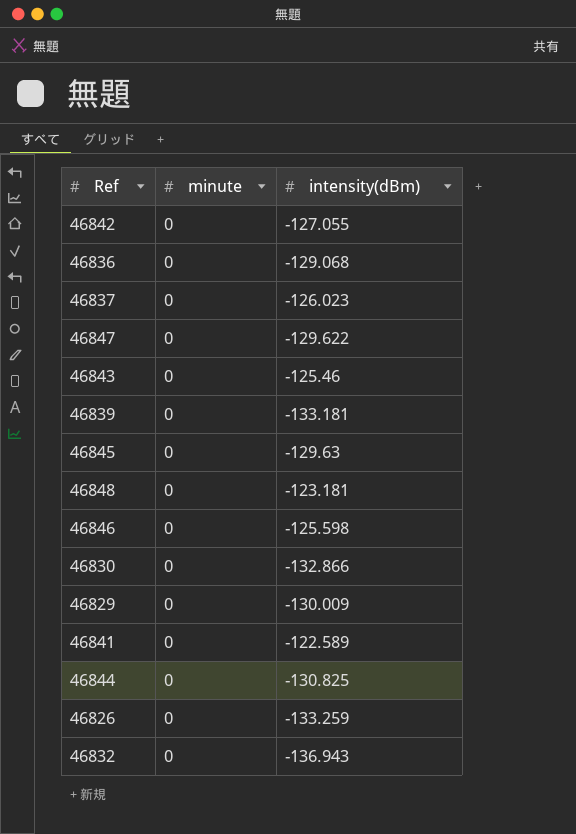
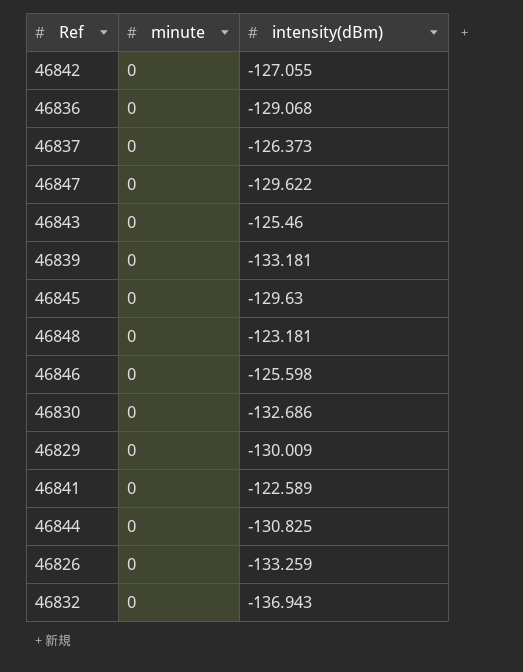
46837 | intensity(dBm): -126.023 -> -126.373
46830 | intensity(dBm): -132.866 -> -132.686

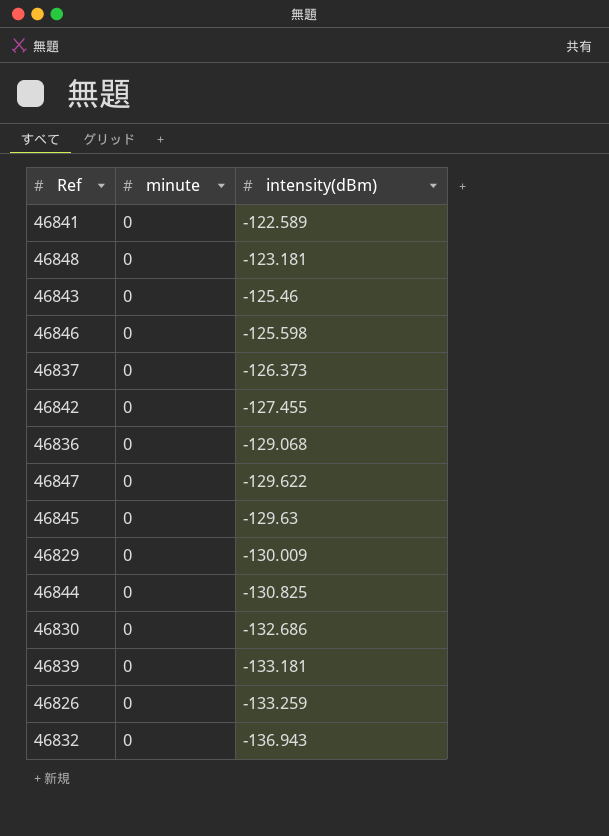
row order: none -> intensity(dBm) descending
46842 | intensity(dBm): -127.055 -> -127.455

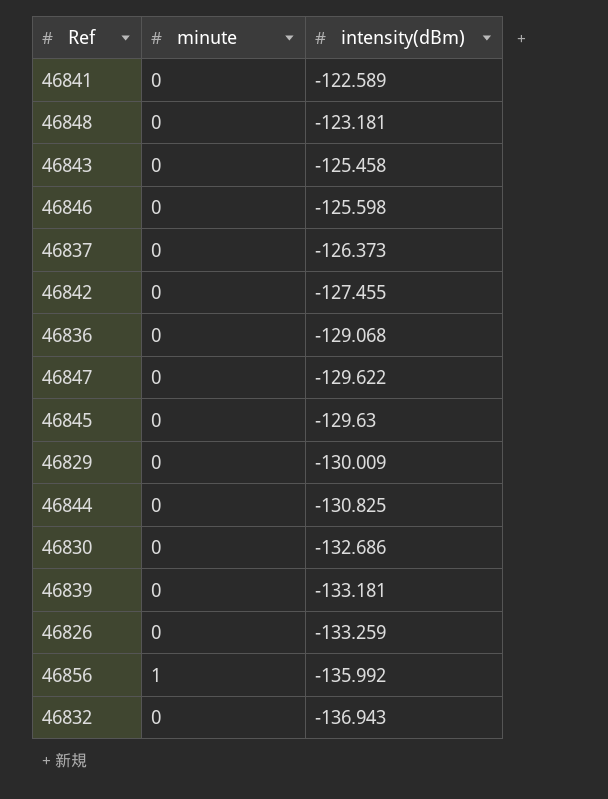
46843 | intensity(dBm): -125.46 -> -125.458
row 46856: none -> 1 | -135.992

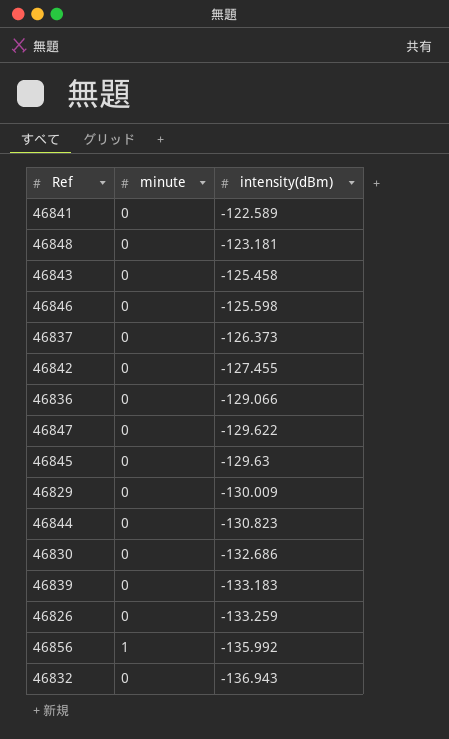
46836 | intensity(dBm): -129.068 -> -129.066
46844 | intensity(dBm): -130.825 -> -130.823
46839 | intensity(dBm): -133.181 -> -133.183

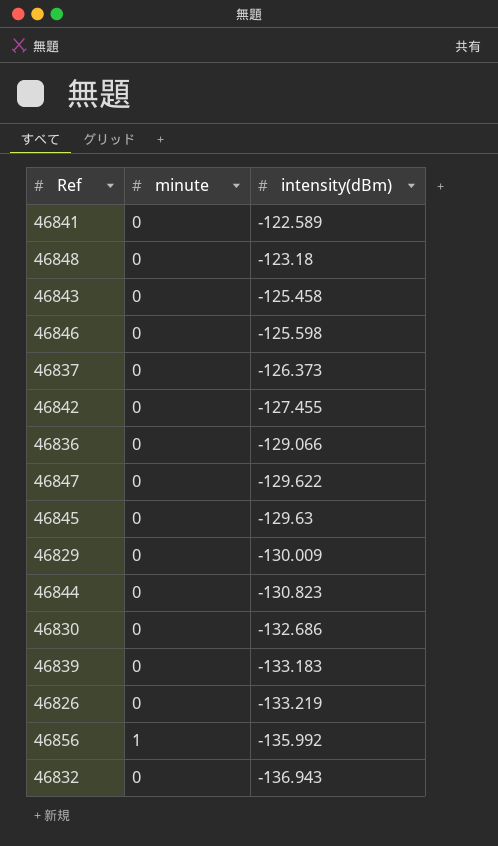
46848 | intensity(dBm): -123.181 -> -123.18
46826 | intensity(dBm): -133.259 -> -133.219

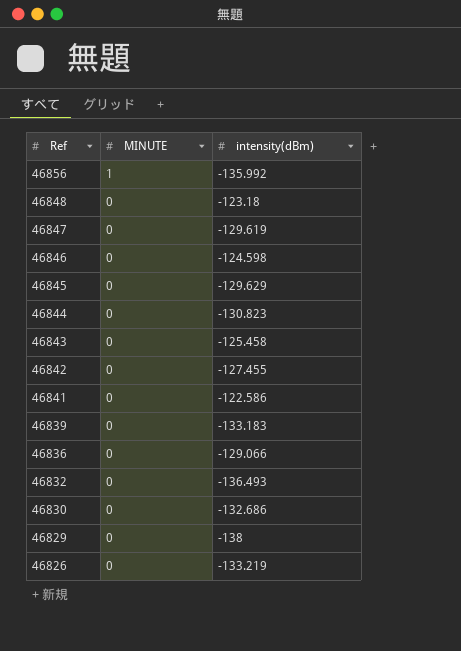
row order: intensity(dBm) descending -> Ref descending
column name: minute -> MINUTE
row 46837: 0 | -126.373 -> none
46847 | intensity(dBm): -129.622 -> -129.619
46846 | intensity(dBm): -125.598 -> -124.598
46845 | intensity(dBm): -129.63 -> -129.629
46841 | intensity(dBm): -122.589 -> -122.586
46832 | intensity(dBm): -136.943 -> -136.493
46829 | intensity(dBm): -130.009 -> -138

